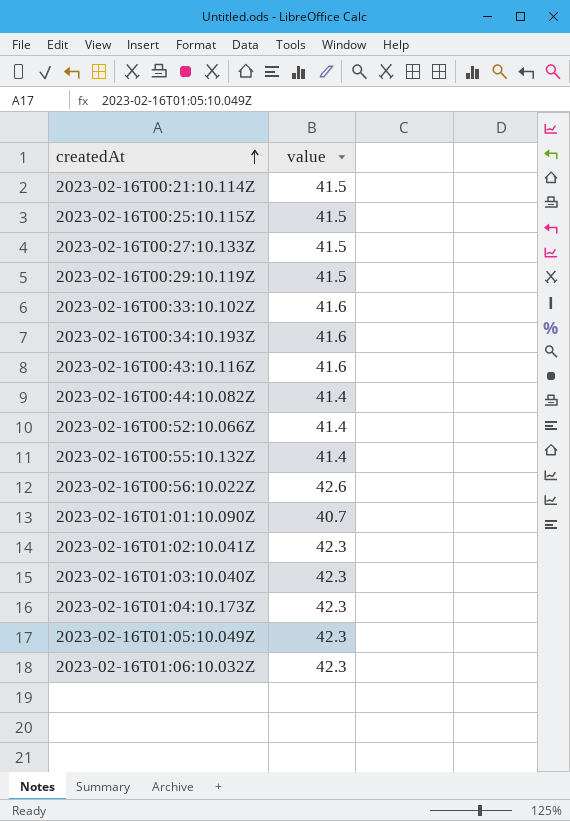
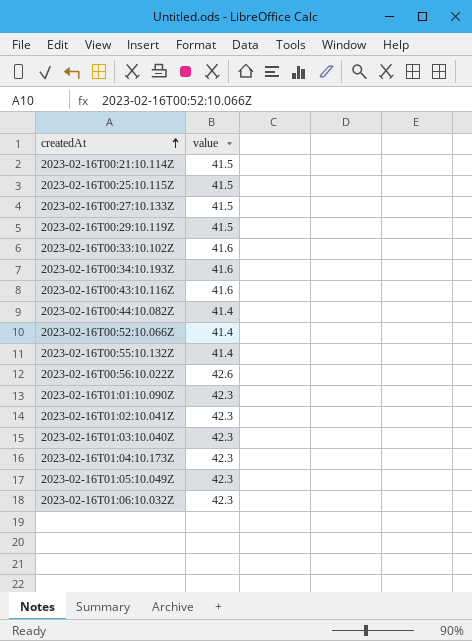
2023-02-16T01:01:10.090Z | value: 40.7 -> 42.3

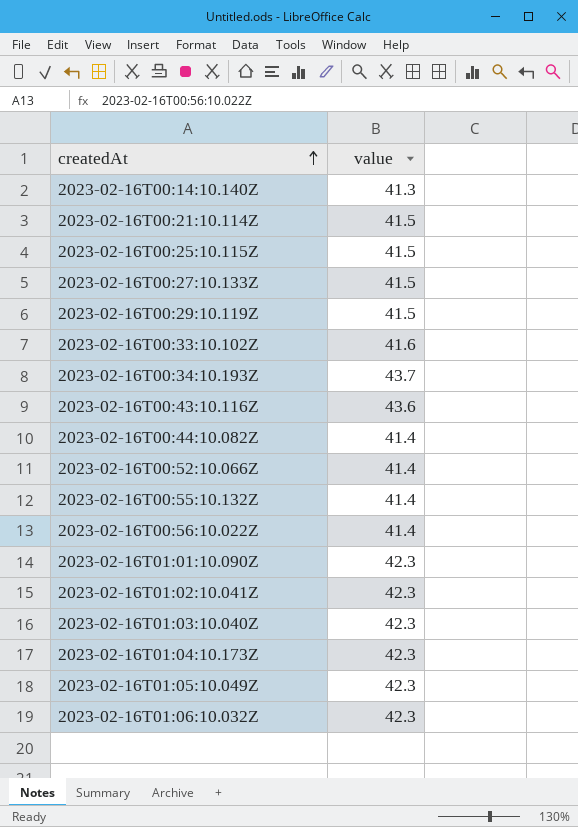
row 2023-02-16T00:14:10.140Z: none -> 41.3
2023-02-16T00:34:10.193Z | value: 41.6 -> 43.7
2023-02-16T00:43:10.116Z | value: 41.6 -> 43.6
2023-02-16T00:56:10.022Z | value: 42.6 -> 41.4

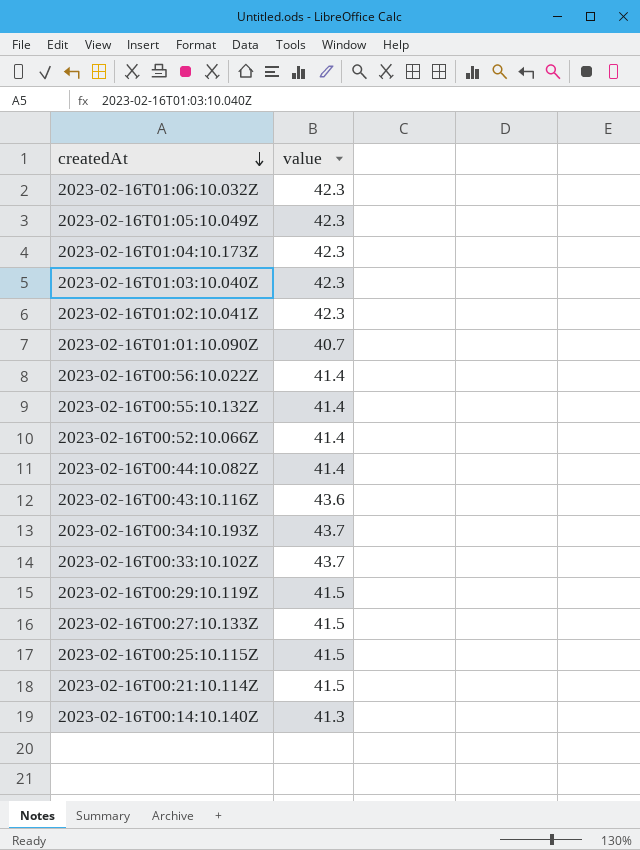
row order: createdAt ascending -> createdAt descending
2023-02-16T01:01:10.090Z | value: 42.3 -> 40.7
2023-02-16T00:33:10.102Z | value: 41.6 -> 43.7

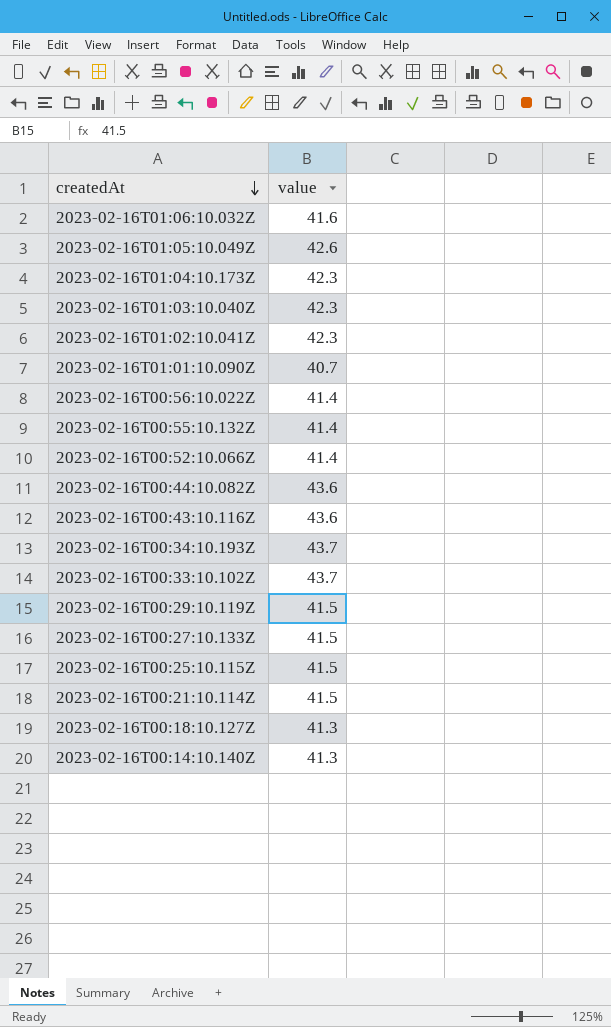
2023-02-16T01:06:10.032Z | value: 42.3 -> 41.6
2023-02-16T01:05:10.049Z | value: 42.3 -> 42.6
2023-02-16T00:44:10.082Z | value: 41.4 -> 43.6
row 2023-02-16T00:18:10.127Z: none -> 41.3

